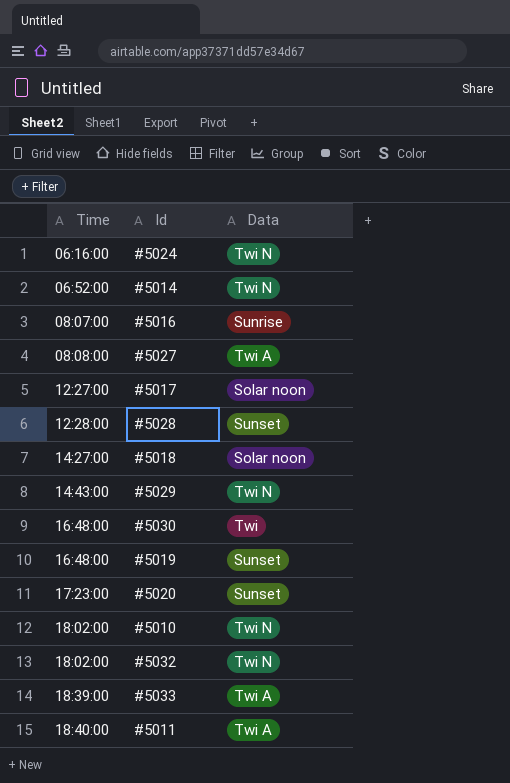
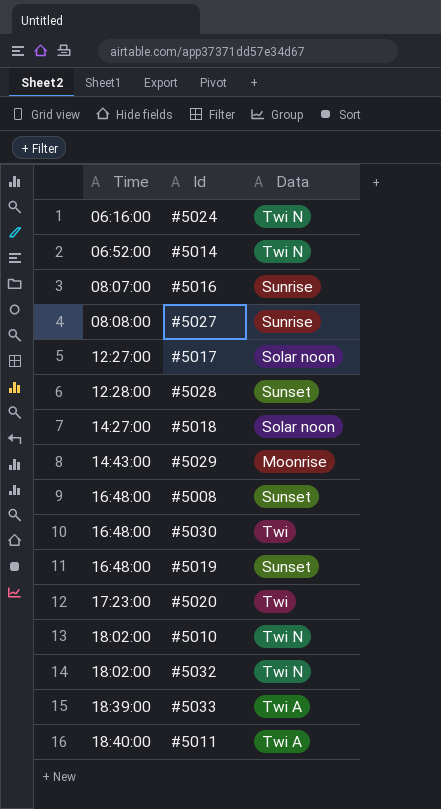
#5027 | Data: Twi A -> Sunrise
#5029 | Data: Twi N -> Moonrise
row #5008: none -> 16:48:00 | Sunset
#5020 | Data: Sunset -> Twi

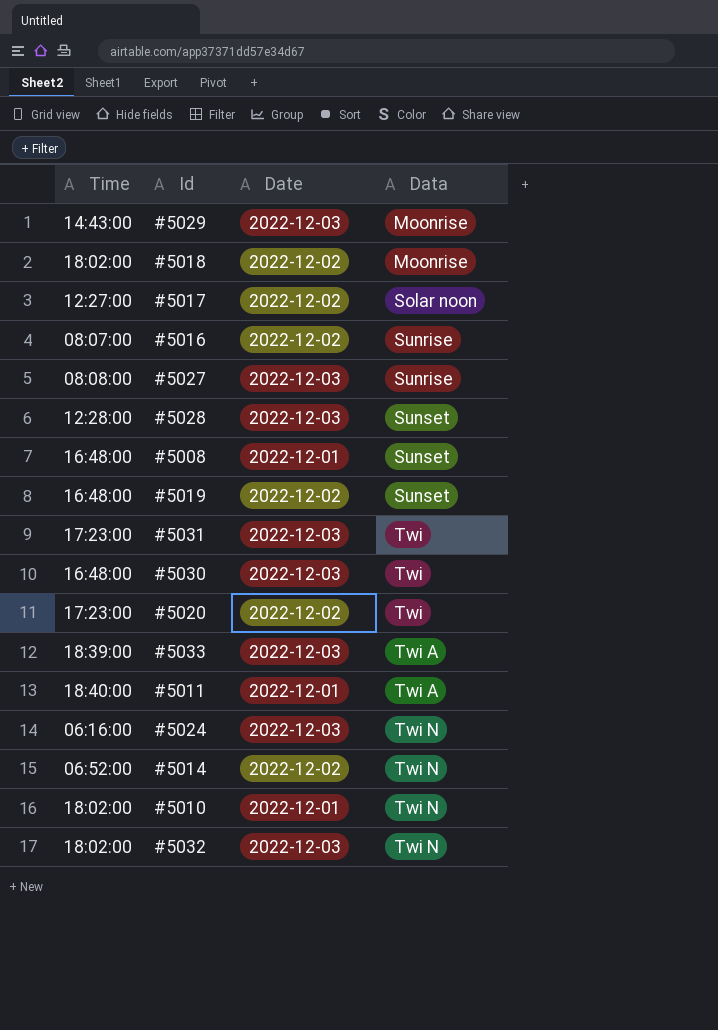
row order: Time ascending -> Data ascending
column Date | position: none -> 3
#5018 | Time: 14:27:00 -> 18:02:00
#5018 | Data: Solar noon -> Moonrise
row #5031: none -> 17:23:00 | 2022-12-03 | Twi

